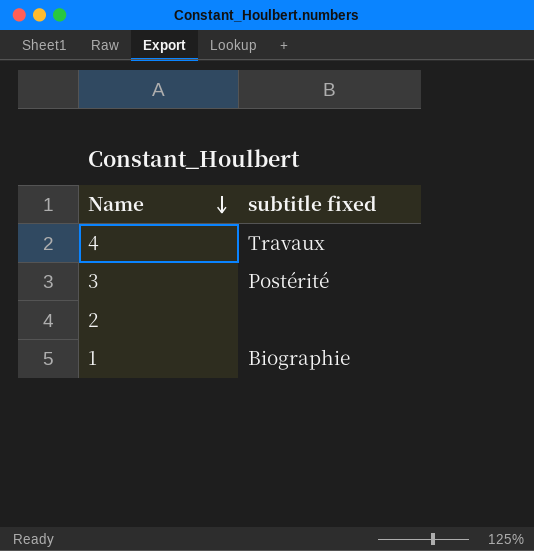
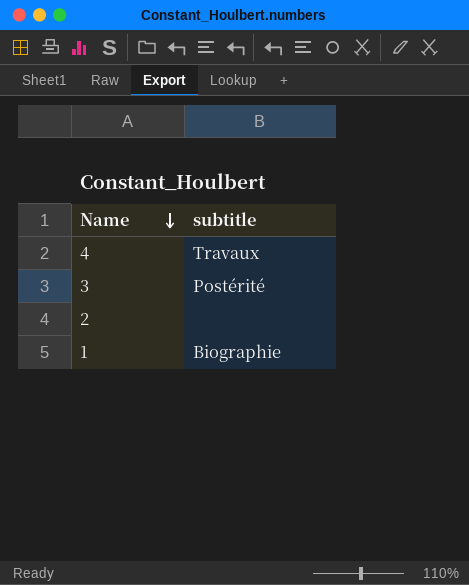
column name: subtitle fixed -> subtitle

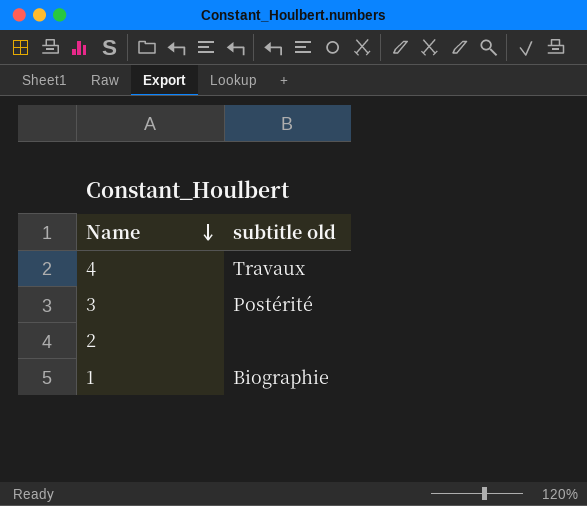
column name: subtitle -> subtitle old

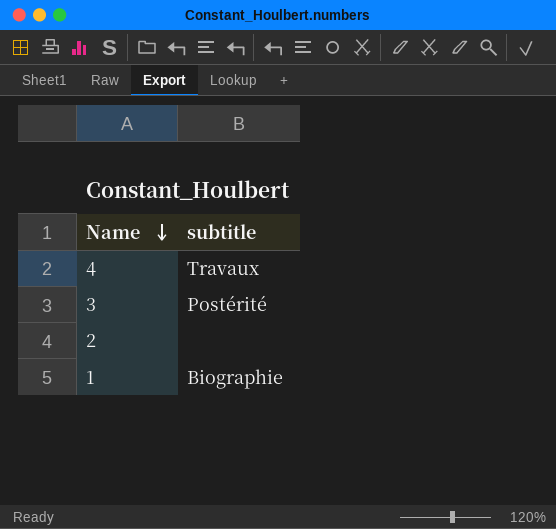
column name: subtitle old -> subtitle

